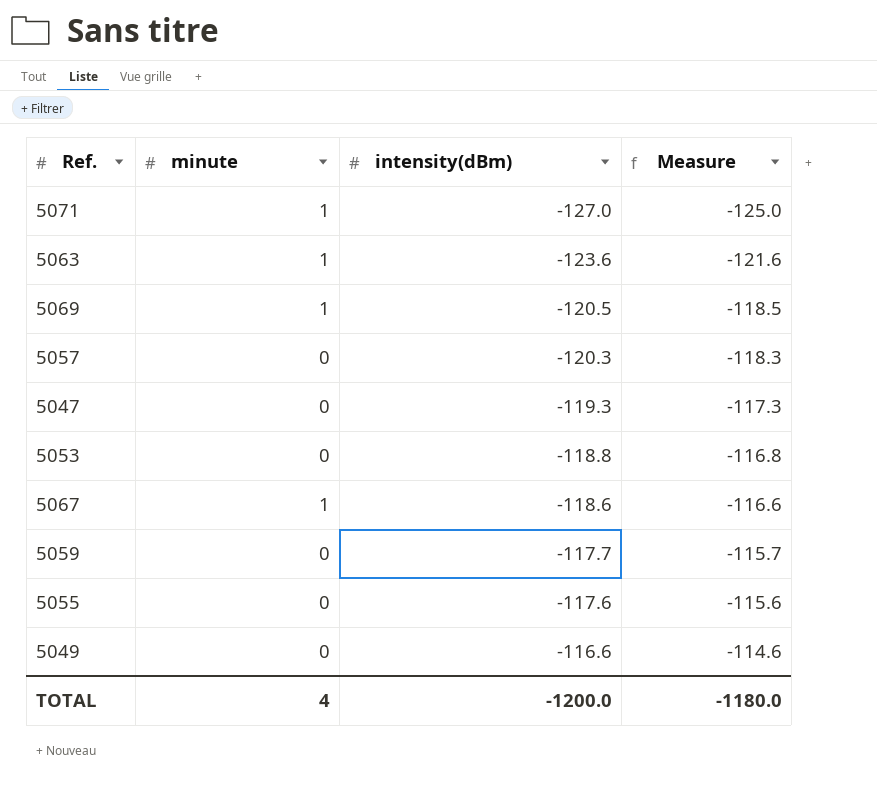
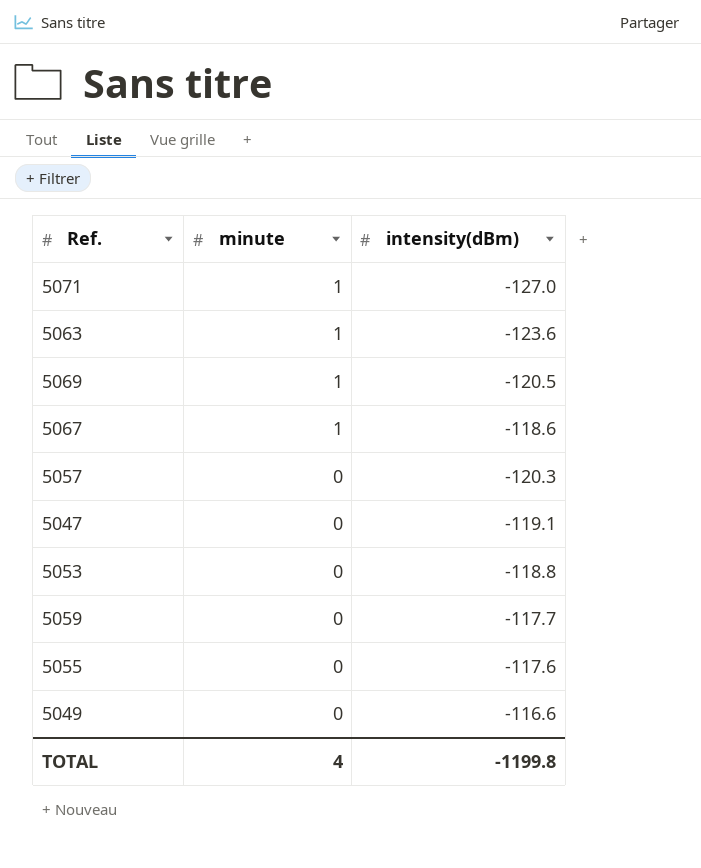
row order: intensity(dBm) ascending -> minute descending
column Measure | formula: [intensity(dBm)] + 2 -> none
5047 | intensity(dBm): -119.3 -> -119.1
TOTAL | intensity(dBm): -1200.0 -> -1199.8

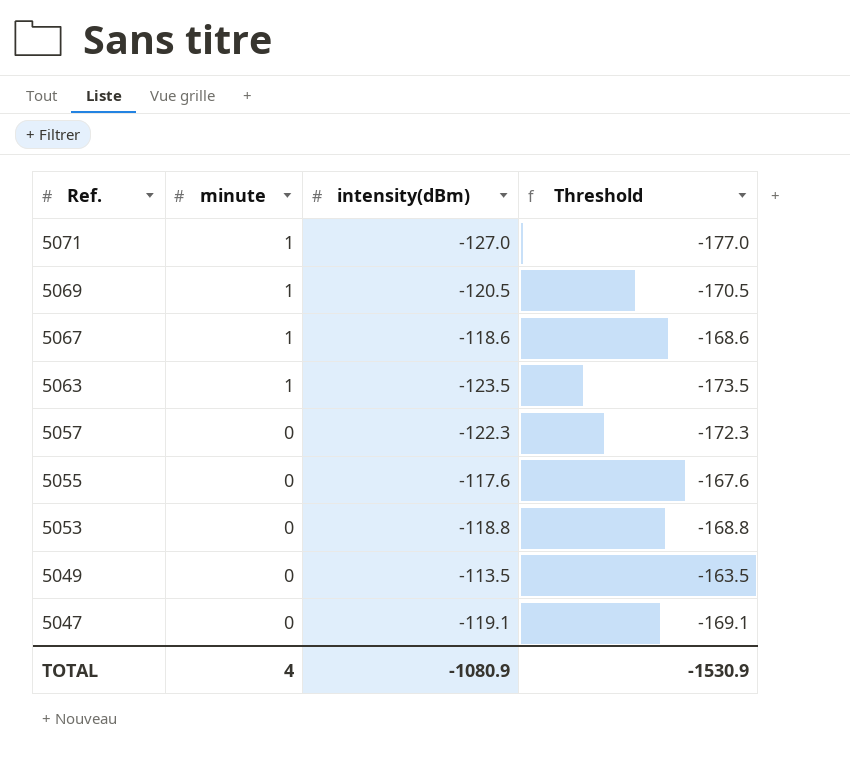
row order: minute descending -> Ref. descending
column Threshold | formula: none -> [intensity(dBm)] - 50
row 5059: 0 | -117.7 -> none
5063 | intensity(dBm): -123.6 -> -123.5
5057 | intensity(dBm): -120.3 -> -122.3
5049 | intensity(dBm): -116.6 -> -113.5
TOTAL | intensity(dBm): -1199.8 -> -1080.9

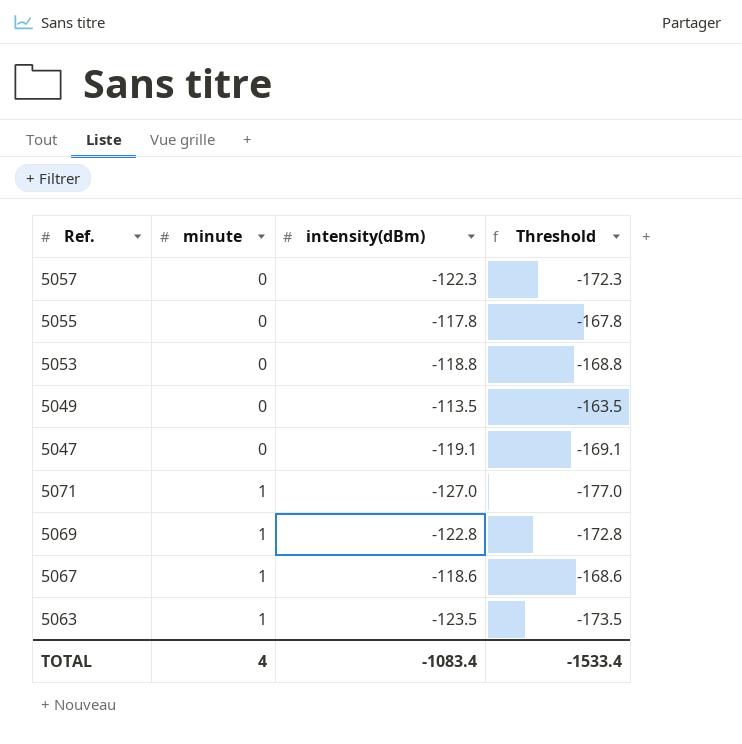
row order: Ref. descending -> minute ascending
5055 | intensity(dBm): -117.6 -> -117.8
5055 | Threshold: -167.6 -> -167.8
5069 | intensity(dBm): -120.5 -> -122.8
5069 | Threshold: -170.5 -> -172.8
TOTAL | intensity(dBm): -1080.9 -> -1083.4
TOTAL | Threshold: -1530.9 -> -1533.4

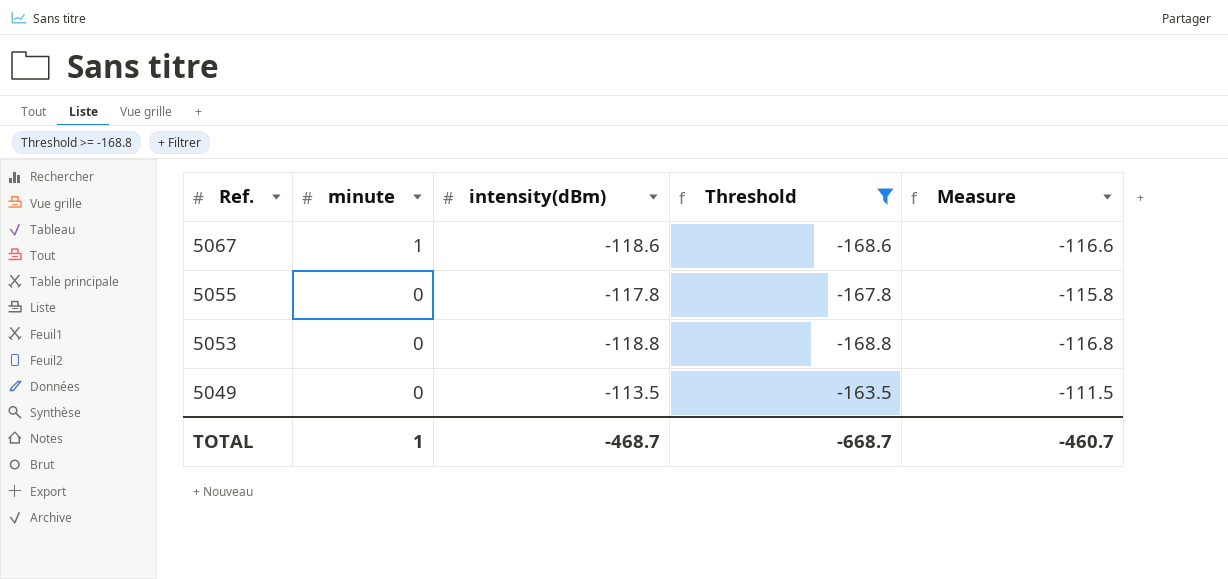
filter: none -> Threshold >= -168.8
row order: minute ascending -> Ref. descending
column Measure | formula: none -> [intensity(dBm)] + 2
TOTAL | minute: 4 -> 1
TOTAL | intensity(dBm): -1083.4 -> -468.7
TOTAL | Threshold: -1533.4 -> -668.7

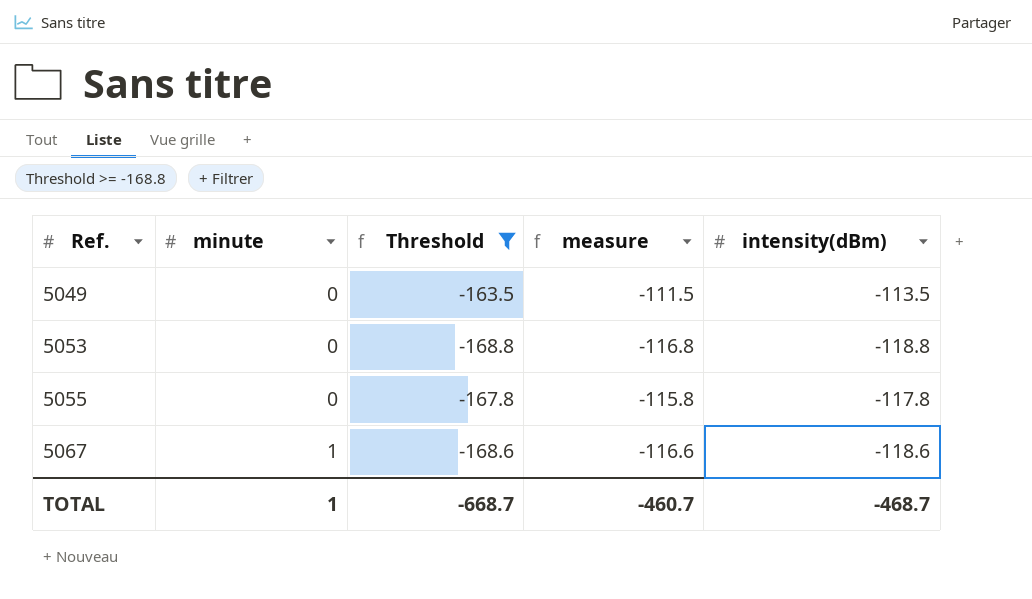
row order: Ref. descending -> Ref. ascending
column name: Measure -> measure
column intensity(dBm) | position: 3 -> 5

